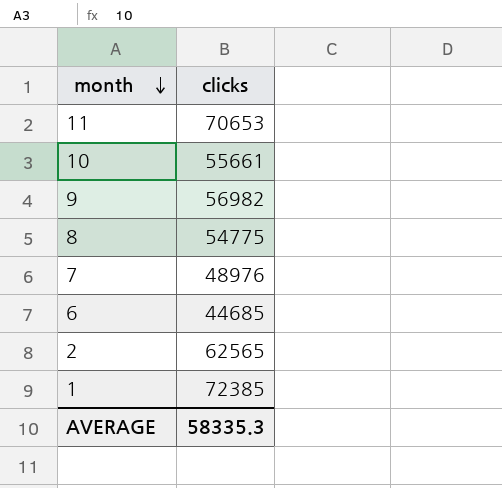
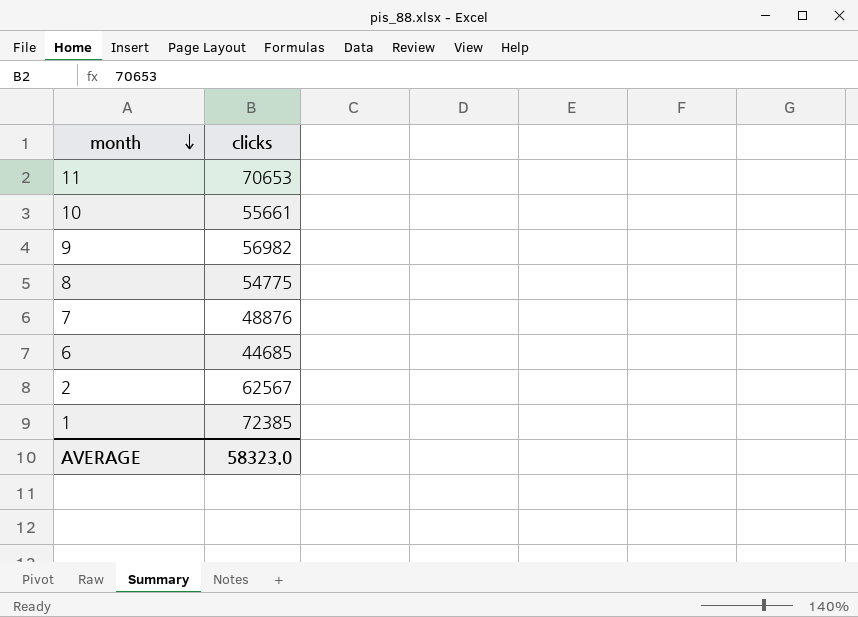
7 | clicks: 48976 -> 48876
2 | clicks: 62565 -> 62567
AVERAGE | clicks: 58335.3 -> 58323.0

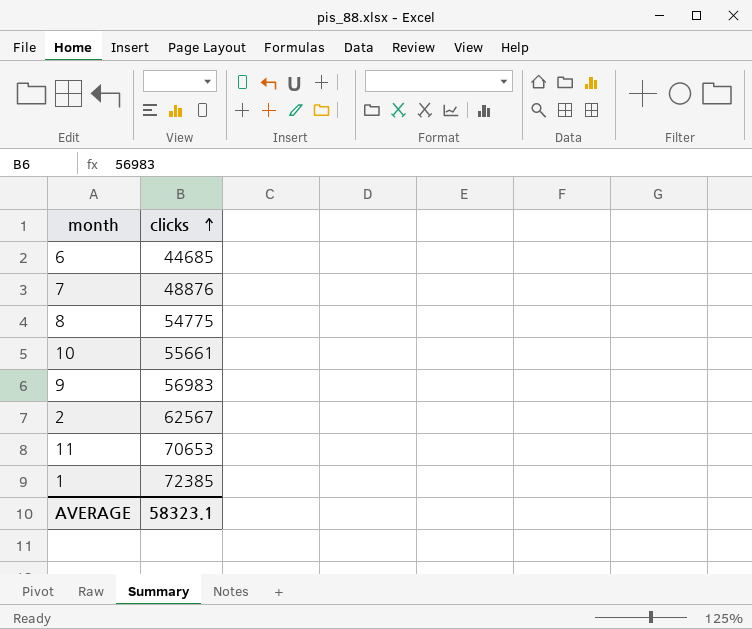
row order: month descending -> clicks ascending
9 | clicks: 56982 -> 56983
AVERAGE | clicks: 58323.0 -> 58323.1

